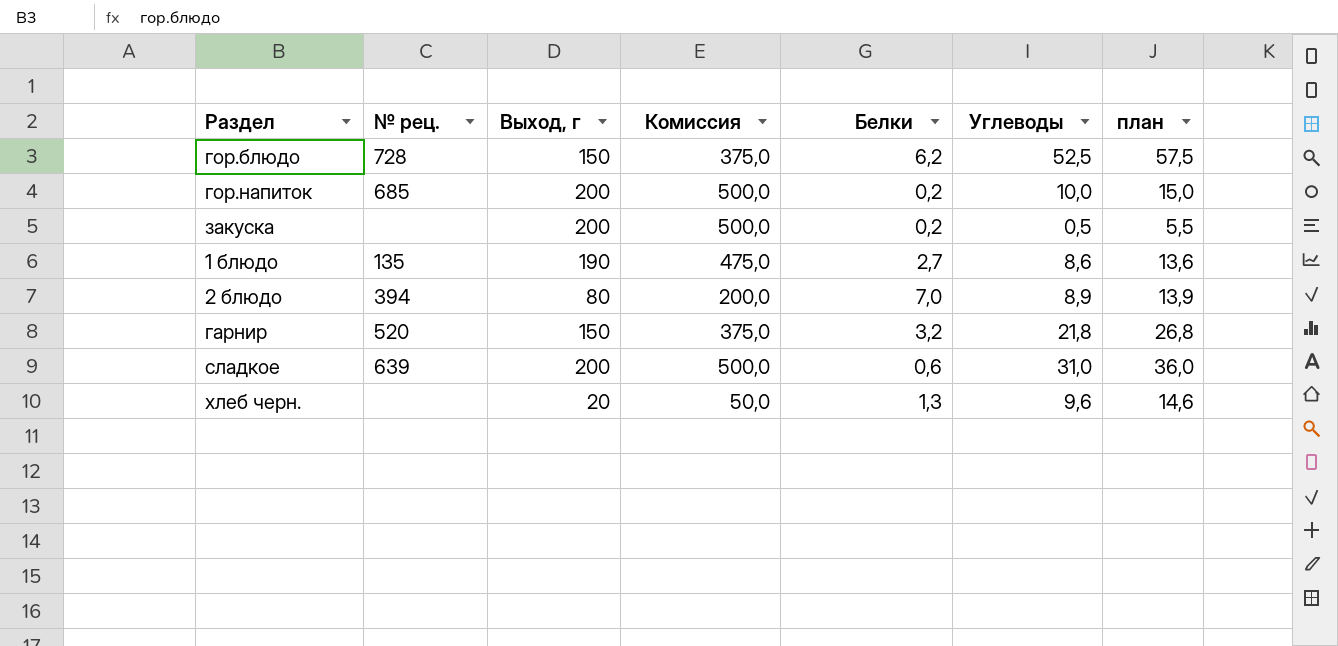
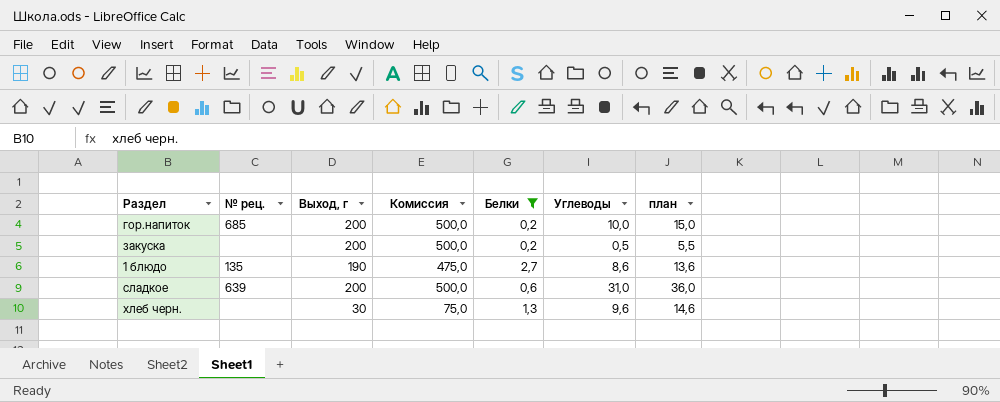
filter: none -> Белки <= 2,7
хлеб черн. | Выход, г: 20 -> 30
хлеб черн. | Комиссия: 50,0 -> 75,0

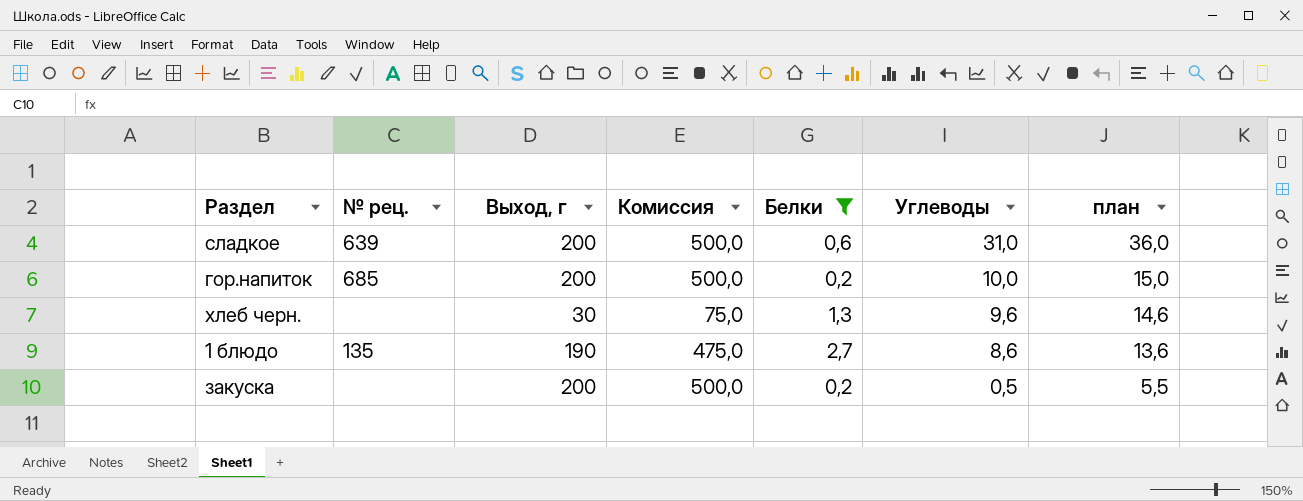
row order: none -> Углеводы descending

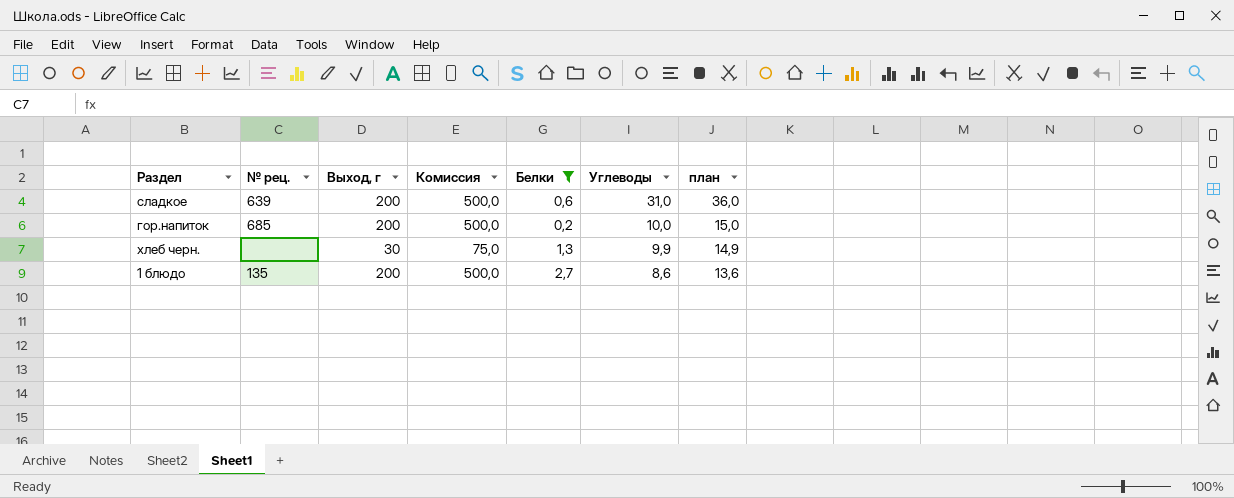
row закуска: none | 200 | 500,0 | 0,2 | 0,5 | 5,5 -> none
хлеб черн. | Углеводы: 9,6 -> 9,9
хлеб черн. | план: 14,6 -> 14,9
1 блюдо | Выход, г: 190 -> 200
1 блюдо | Комиссия: 475,0 -> 500,0

